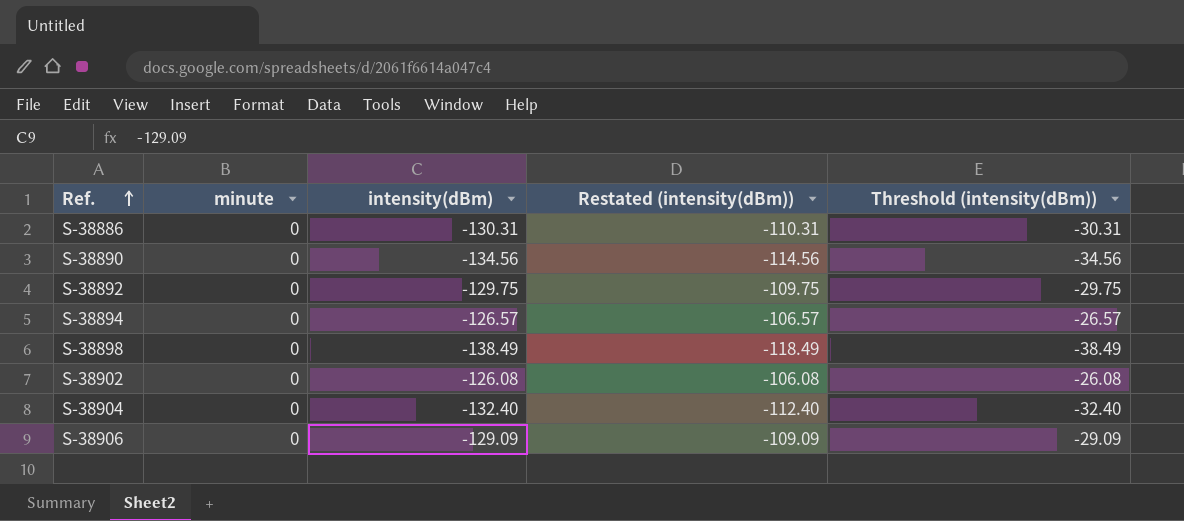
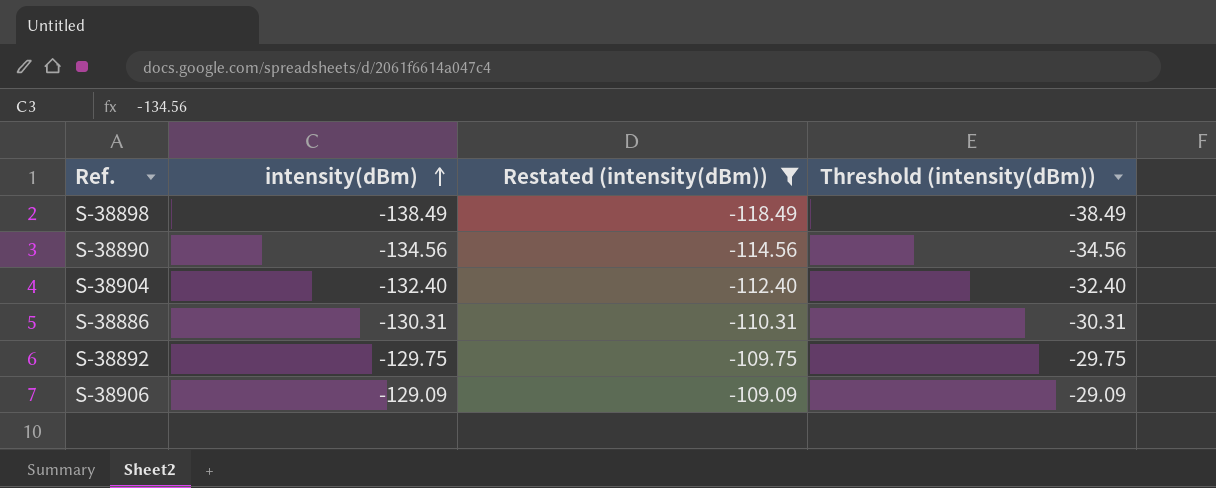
filter: none -> Restated (intensity(dBm)) <= -109.09
row order: Ref. ascending -> intensity(dBm) ascending
column minute | position: 2 -> none

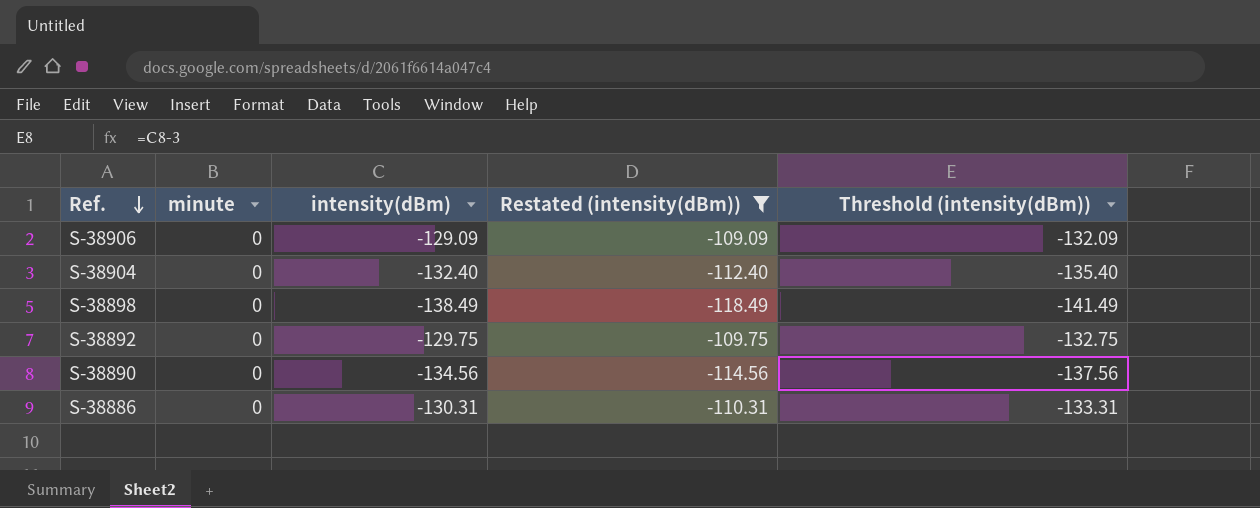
row order: intensity(dBm) ascending -> Ref. descending
column minute | position: none -> 2
column Threshold (intensity(dBm)) | formula: [intensity(dBm)] + 100 -> [intensity(dBm)] - 3

